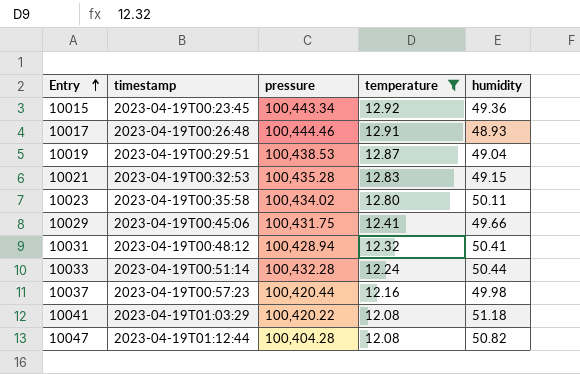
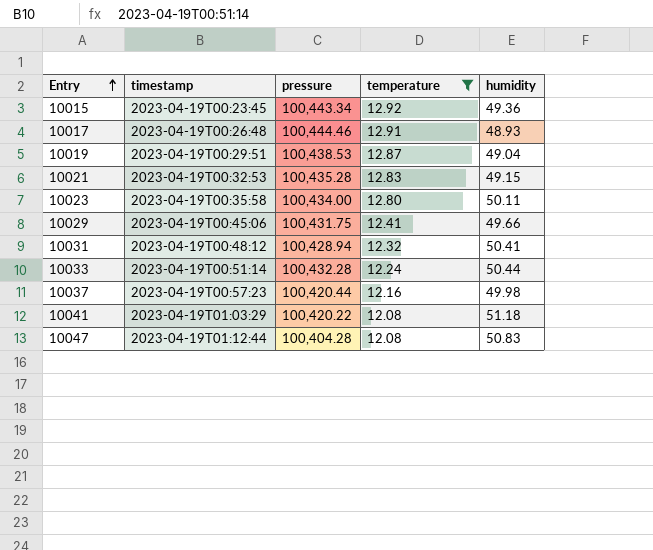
10023 | pressure: 100,434.02 -> 100,434.00
10047 | humidity: 50.82 -> 50.83

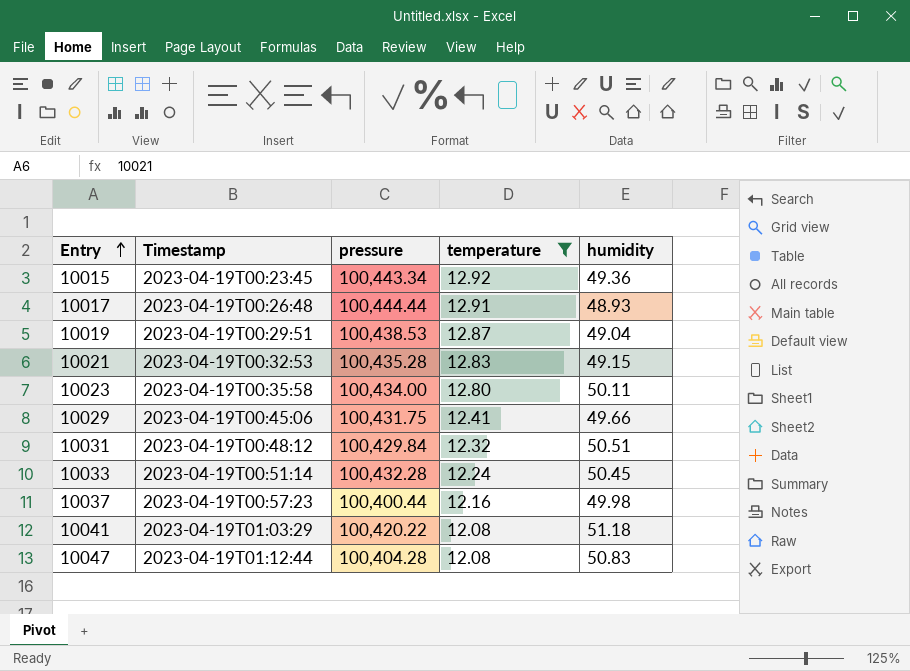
column name: timestamp -> Timestamp
10017 | pressure: 100,444.46 -> 100,444.44
10031 | pressure: 100,428.94 -> 100,429.84
10031 | humidity: 50.41 -> 50.51
10033 | humidity: 50.44 -> 50.45
10037 | pressure: 100,420.44 -> 100,400.44

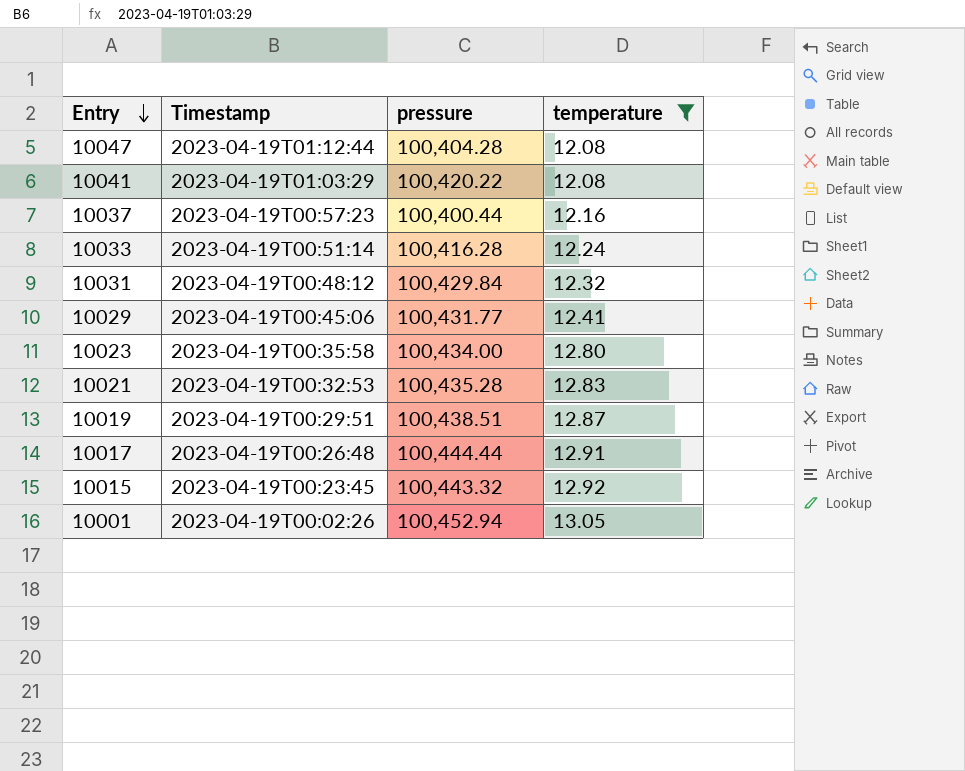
row order: Entry ascending -> Entry descending
column humidity | position: 5 -> none
10033 | pressure: 100,432.28 -> 100,416.28
10029 | pressure: 100,431.75 -> 100,431.77
10019 | pressure: 100,438.53 -> 100,438.51
10015 | pressure: 100,443.34 -> 100,443.32
row 10001: none -> 2023-04-19T00:02:26 | 100,452.94 | 13.05

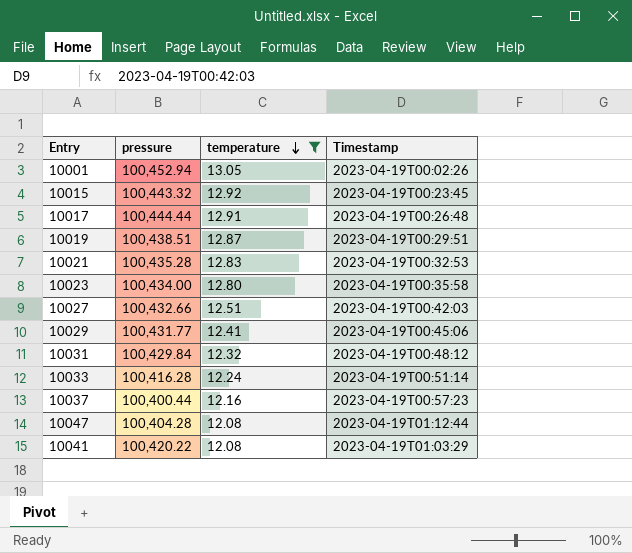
row order: Entry descending -> temperature descending
column Timestamp | position: 2 -> 4
row 10027: none -> 100,432.66 | 12.51 | 2023-04-19T00:42:03

